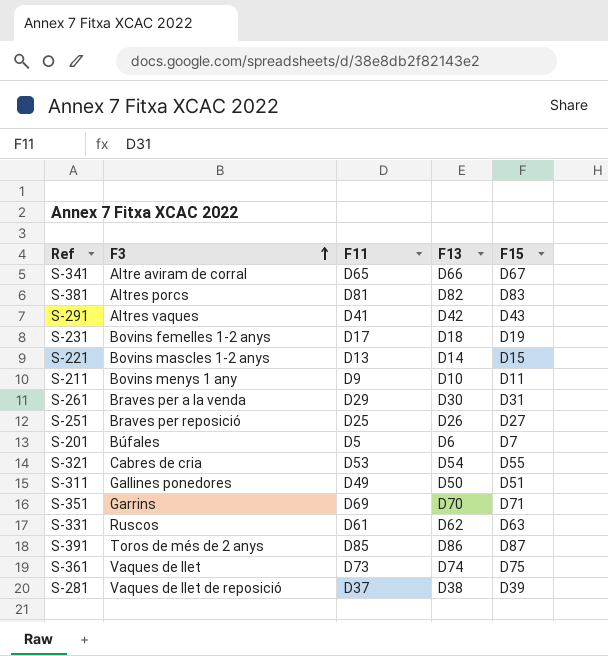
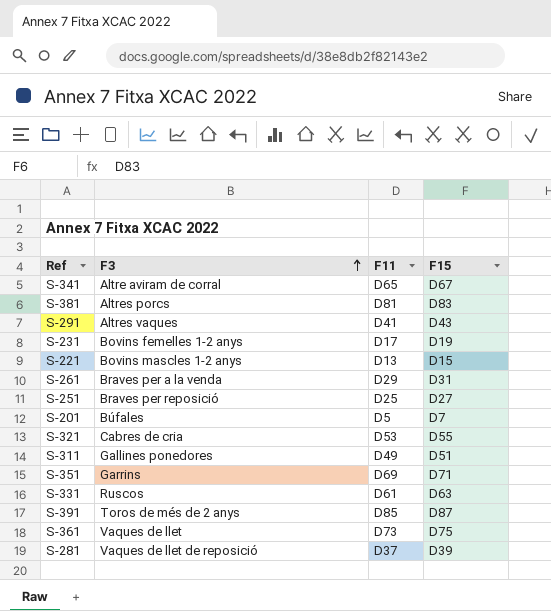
column F13 | position: 4 -> none
row S-211: Bovins menys 1 any | D9 | D10 | D11 -> none

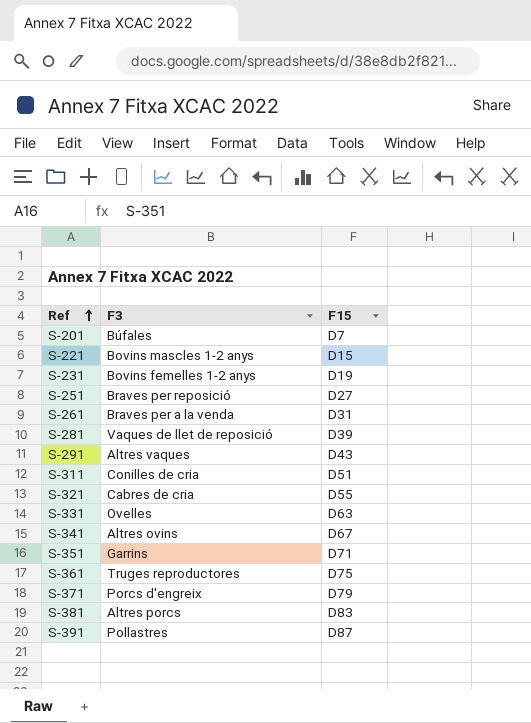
row order: F3 ascending -> Ref ascending
column F11 | position: 3 -> none
S-311 | F3: Gallines ponedores -> Conilles de cria
S-331 | F3: Ruscos -> Ovelles
S-341 | F3: Altre aviram de corral -> Altres ovins
S-361 | F3: Vaques de llet -> Truges reproductores
row S-371: none -> Porcs d'engreix | D79
S-391 | F3: Toros de més de 2 anys -> Pollastres

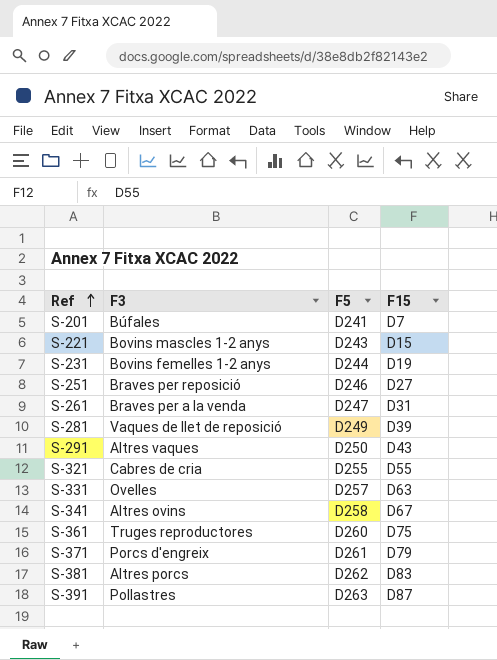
column F5 | position: none -> 3
row S-311: Conilles de cria | D51 -> none
row S-351: Garrins | D71 -> none

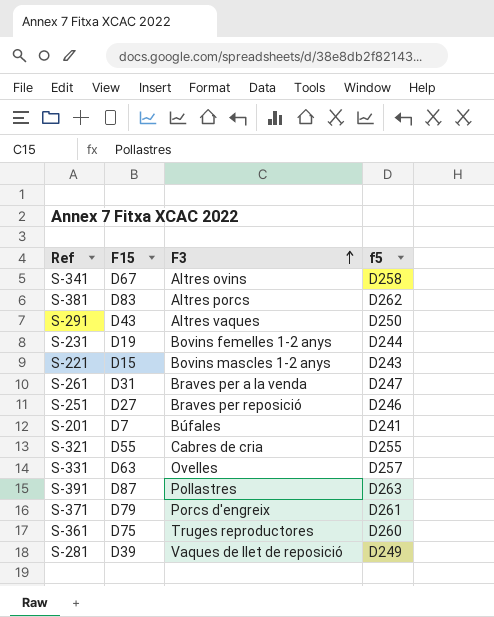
row order: Ref ascending -> F3 ascending
column F15 | position: 4 -> 2
column name: F5 -> f5

